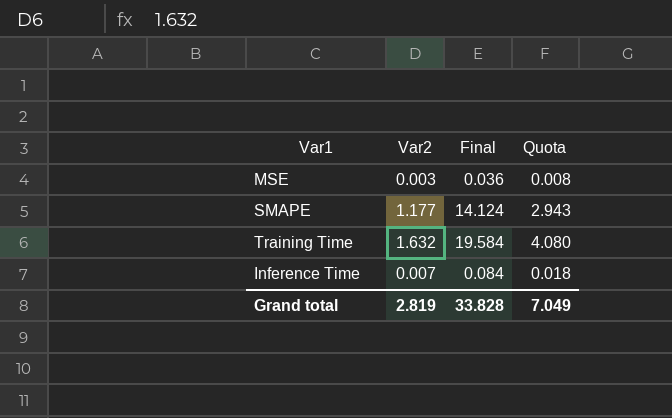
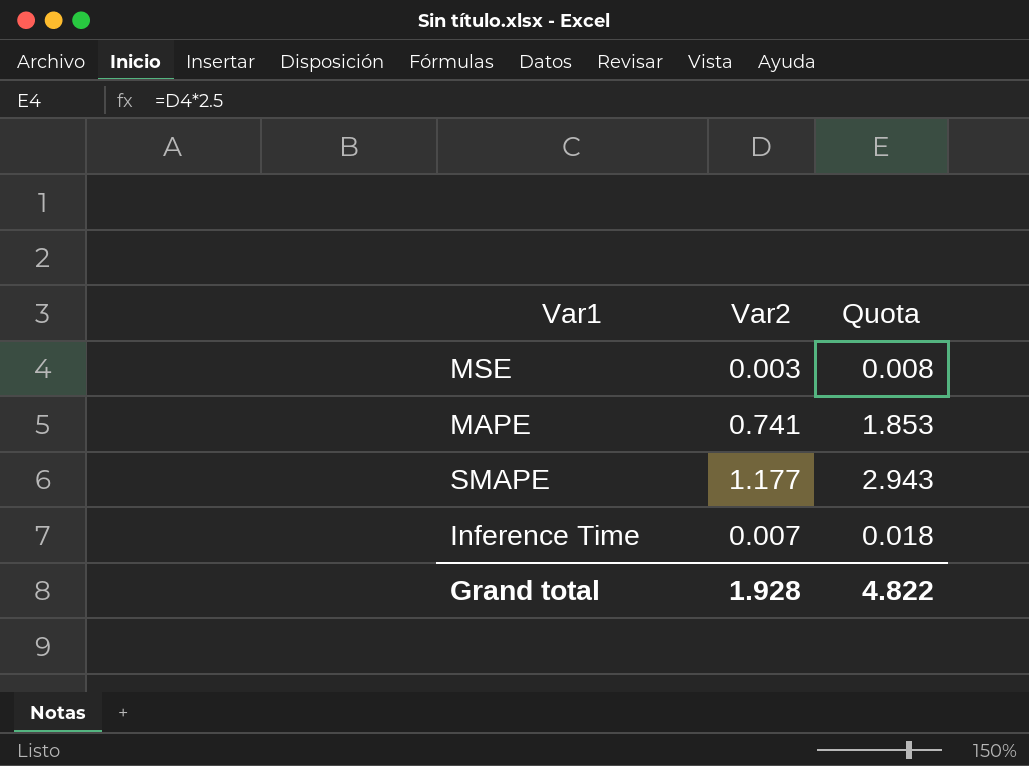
column Final | formula: [Var2] * 12 -> none
row Training Time: 1.632 | 19.584 | 4.080 -> none
row MAPE: none -> 0.741 | 1.853
Grand total | Var2: 2.819 -> 1.928
Grand total | Quota: 7.049 -> 4.822

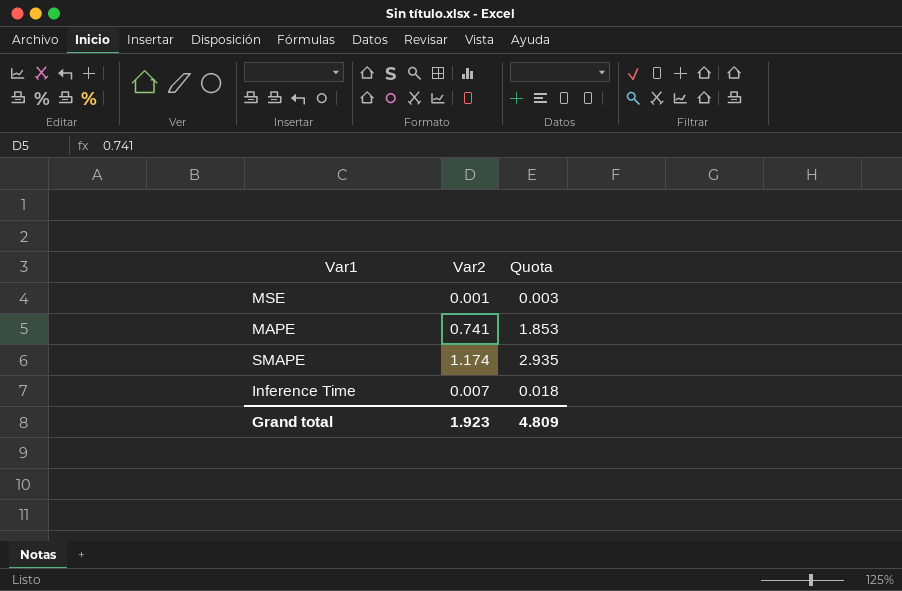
MSE | Var2: 0.003 -> 0.001
MSE | Quota: 0.008 -> 0.003
SMAPE | Var2: 1.177 -> 1.174
SMAPE | Quota: 2.943 -> 2.935
Grand total | Var2: 1.928 -> 1.923
Grand total | Quota: 4.822 -> 4.809

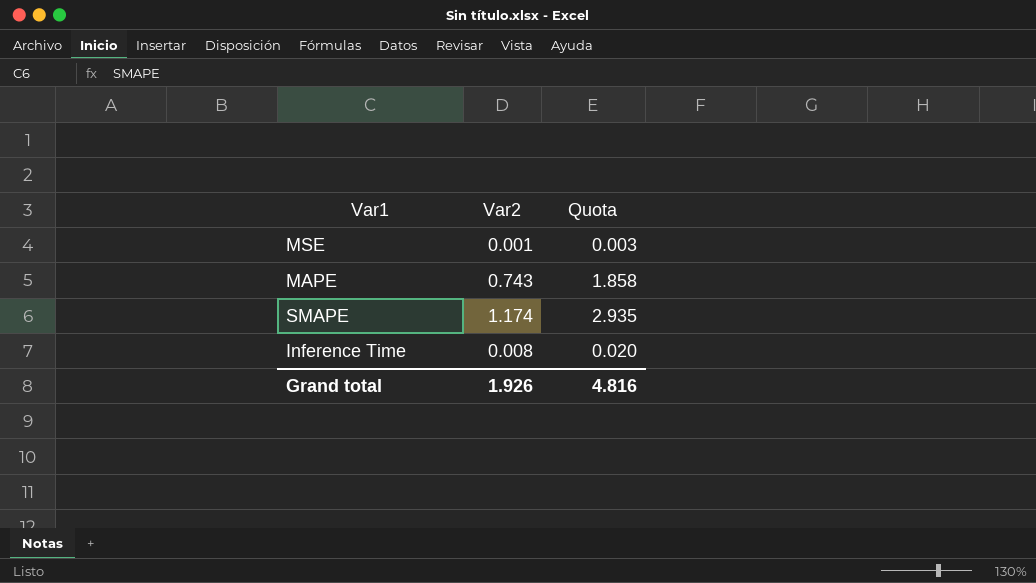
MAPE | Var2: 0.741 -> 0.743
MAPE | Quota: 1.853 -> 1.858
Inference Time | Var2: 0.007 -> 0.008
Inference Time | Quota: 0.018 -> 0.020
Grand total | Var2: 1.923 -> 1.926
Grand total | Quota: 4.809 -> 4.816

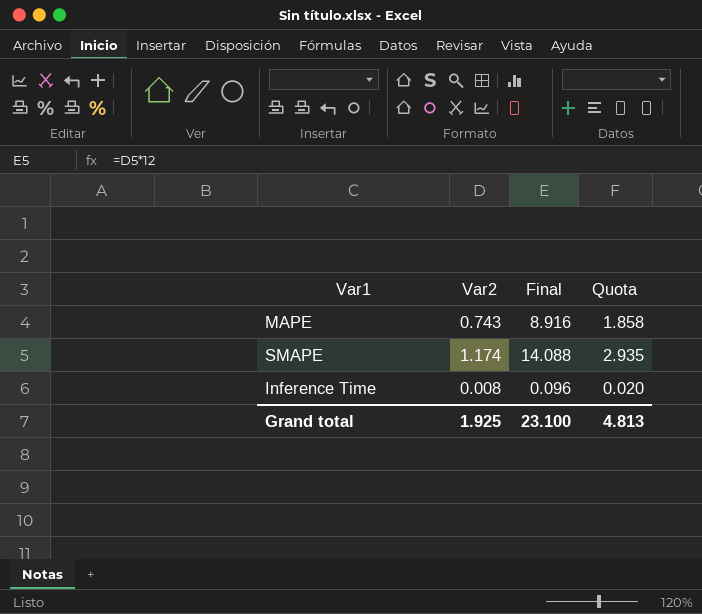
column Final | formula: none -> [Var2] * 12
row MSE: 0.001 | 0.003 -> none
Grand total | Var2: 1.926 -> 1.925
Grand total | Quota: 4.816 -> 4.813

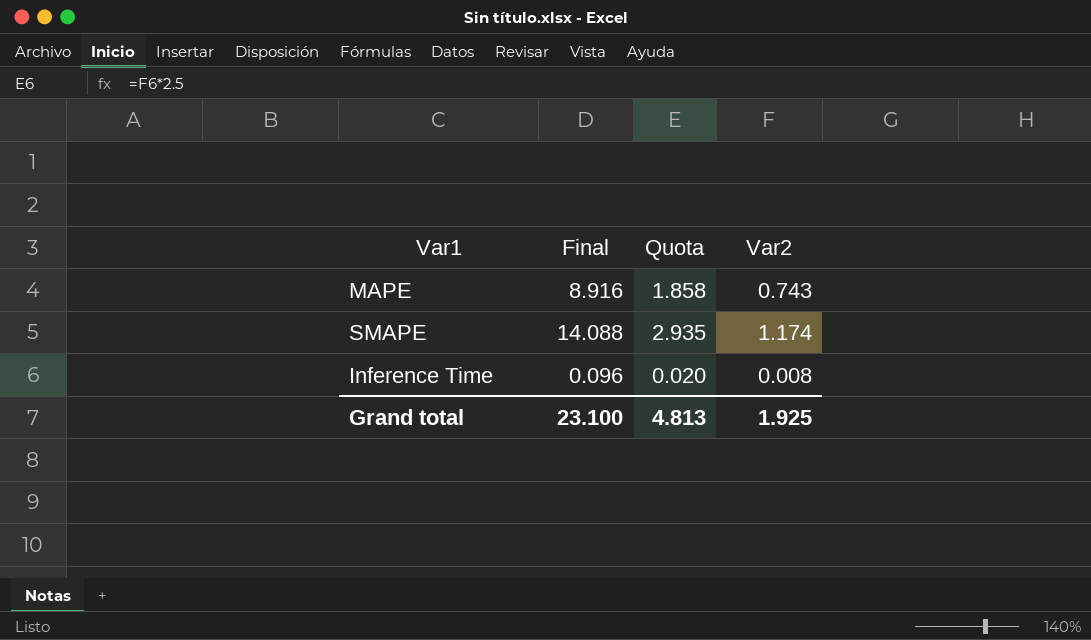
column Var2 | position: 2 -> 4

